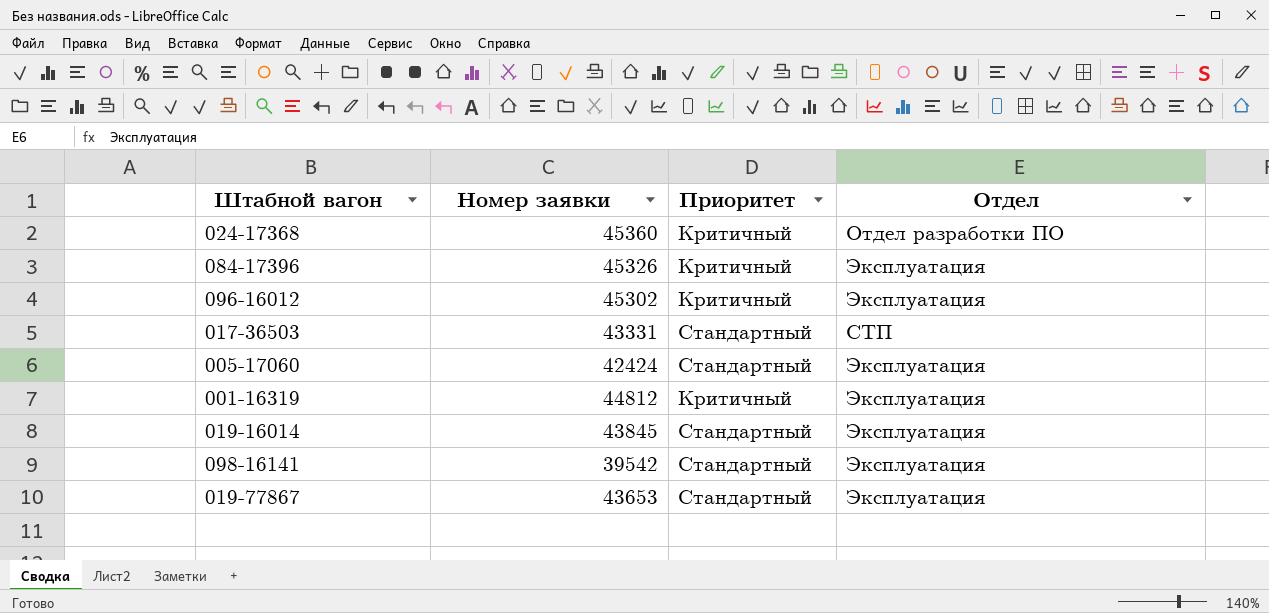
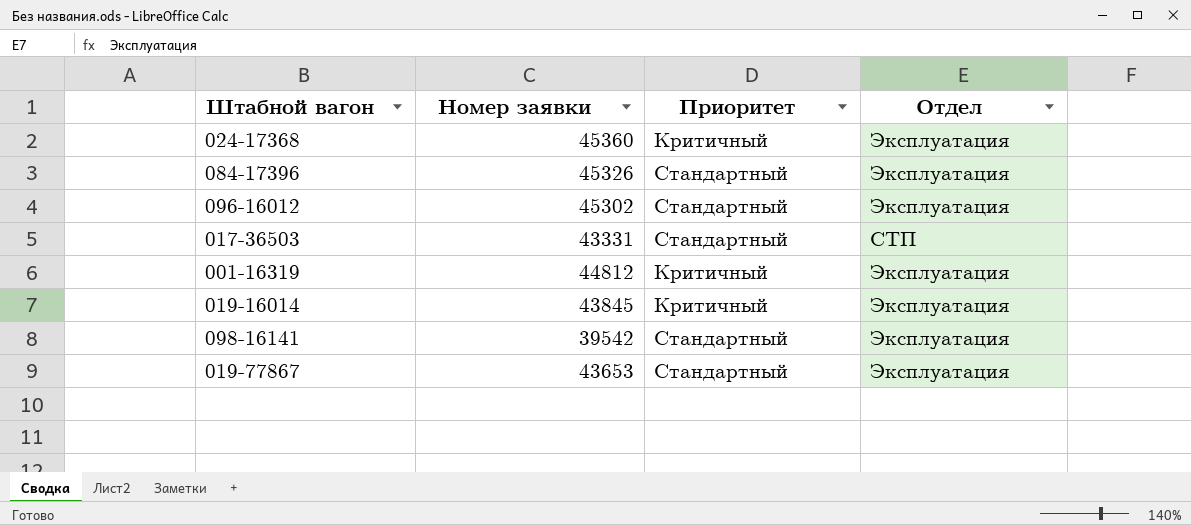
row 005-17060: 42424 | Стандартный | Эксплуатация -> none
024-17368 | Отдел: Отдел разработки ПО -> Эксплуатация
084-17396 | Приоритет: Критичный -> Стандартный
096-16012 | Приоритет: Критичный -> Стандартный
019-16014 | Приоритет: Стандартный -> Критичный

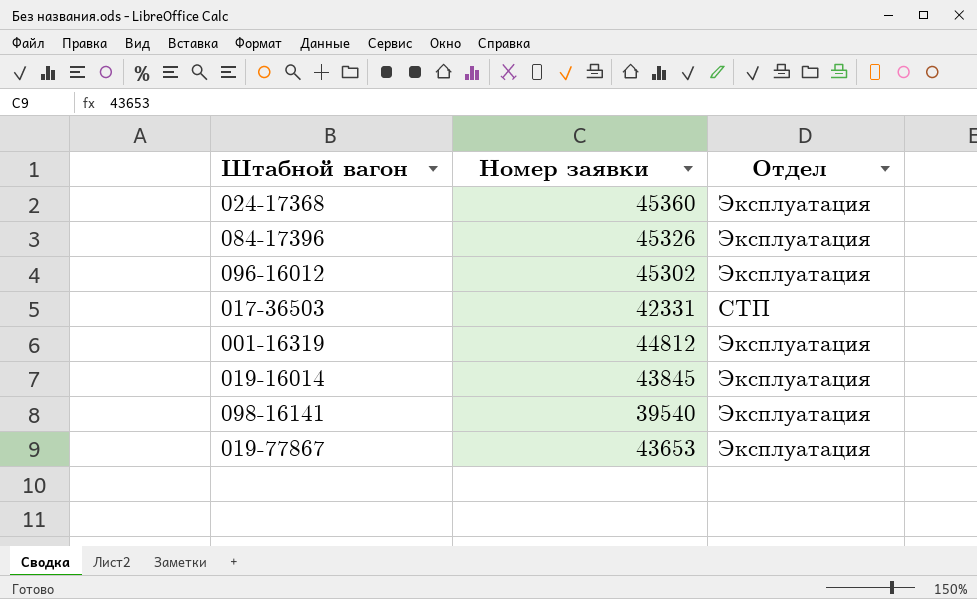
column Приоритет | position: 3 -> none
017-36503 | Номер заявки: 43331 -> 42331
098-16141 | Номер заявки: 39542 -> 39540

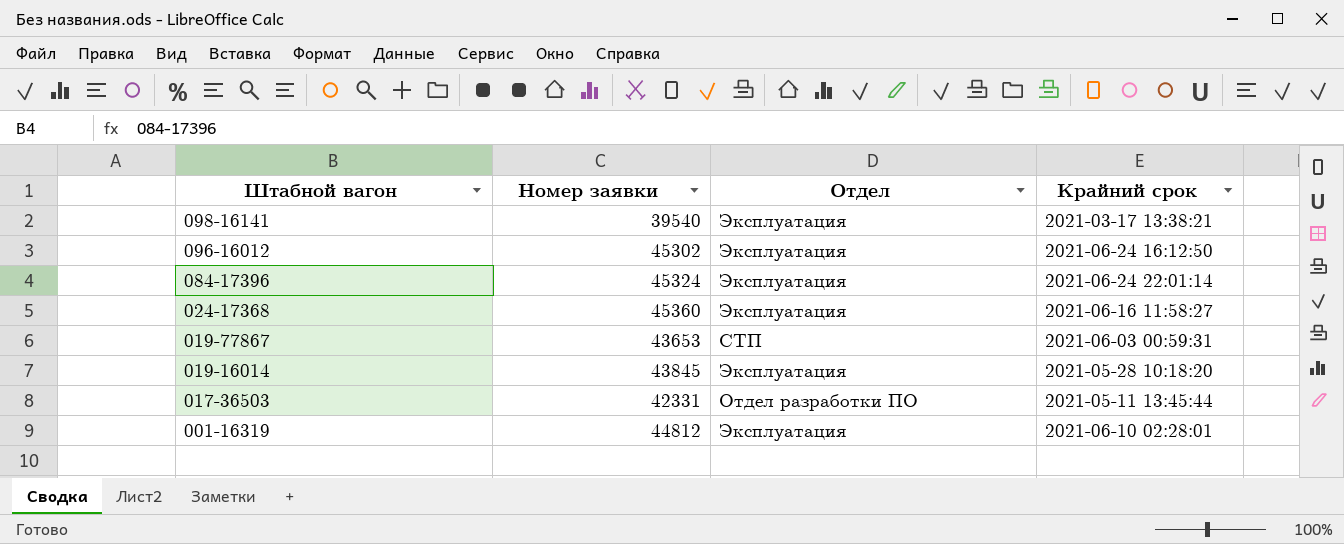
row order: none -> Штабной вагон descending
column Крайний срок | position: none -> 4
084-17396 | Номер заявки: 45326 -> 45324
019-77867 | Отдел: Эксплуатация -> СТП
017-36503 | Отдел: СТП -> Отдел разработки ПО

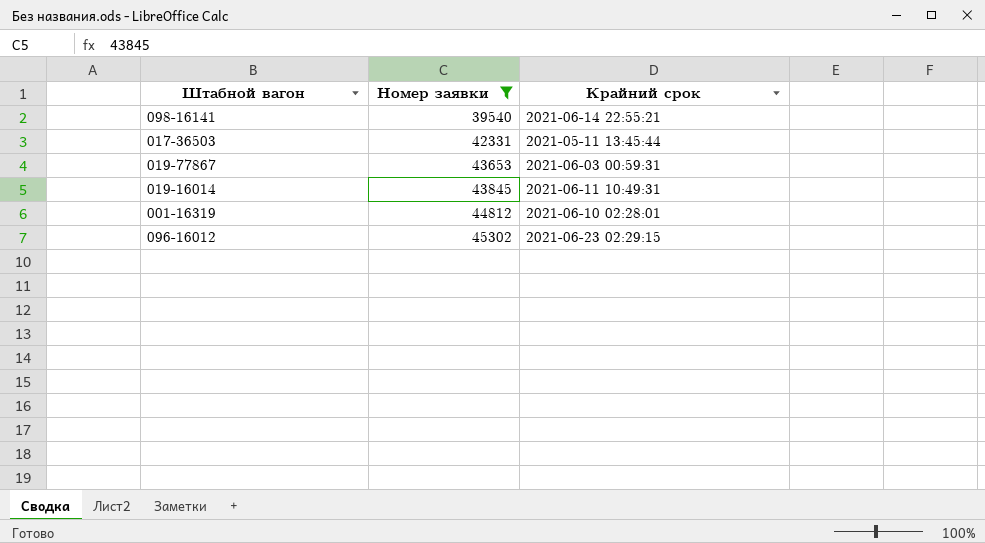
filter: none -> Номер заявки <= 45302
row order: Штабной вагон descending -> Номер заявки ascending
column Отдел | position: 3 -> none
098-16141 | Крайний срок: 2021-03-17 13:38:21 -> 2021-06-14 22:55:21
019-16014 | Крайний срок: 2021-05-28 10:18:20 -> 2021-06-11 10:49:31
096-16012 | Крайний срок: 2021-06-24 16:12:50 -> 2021-06-23 02:29:15

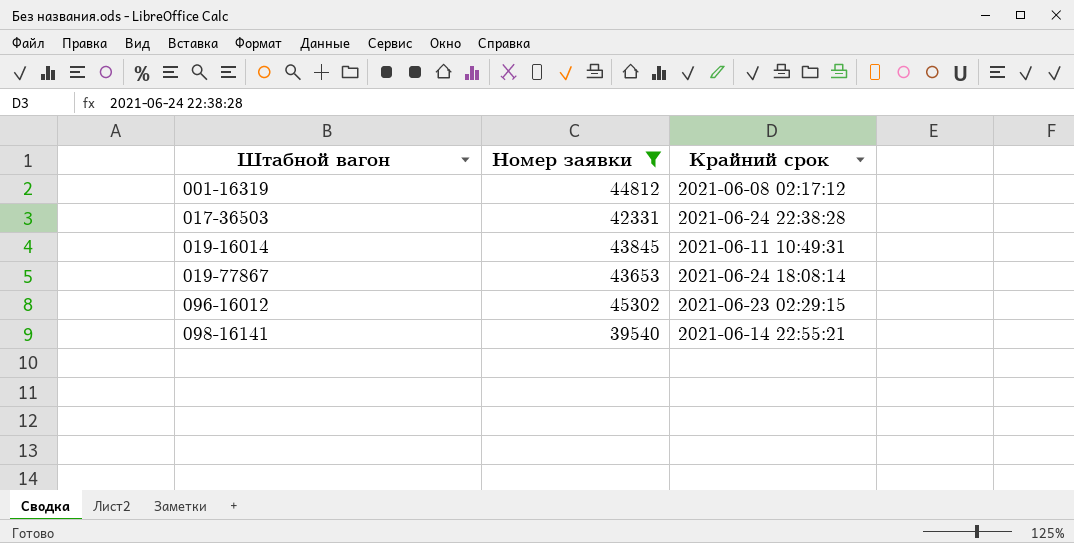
row order: Номер заявки ascending -> Штабной вагон ascending
001-16319 | Крайний срок: 2021-06-10 02:28:01 -> 2021-06-08 02:17:12
017-36503 | Крайний срок: 2021-05-11 13:45:44 -> 2021-06-24 22:38:28
019-77867 | Крайний срок: 2021-06-03 00:59:31 -> 2021-06-24 18:08:14

